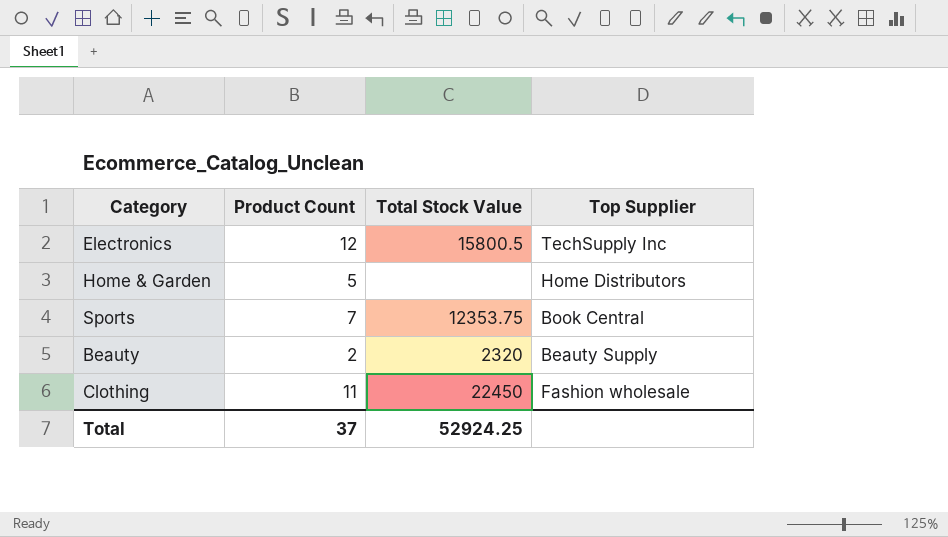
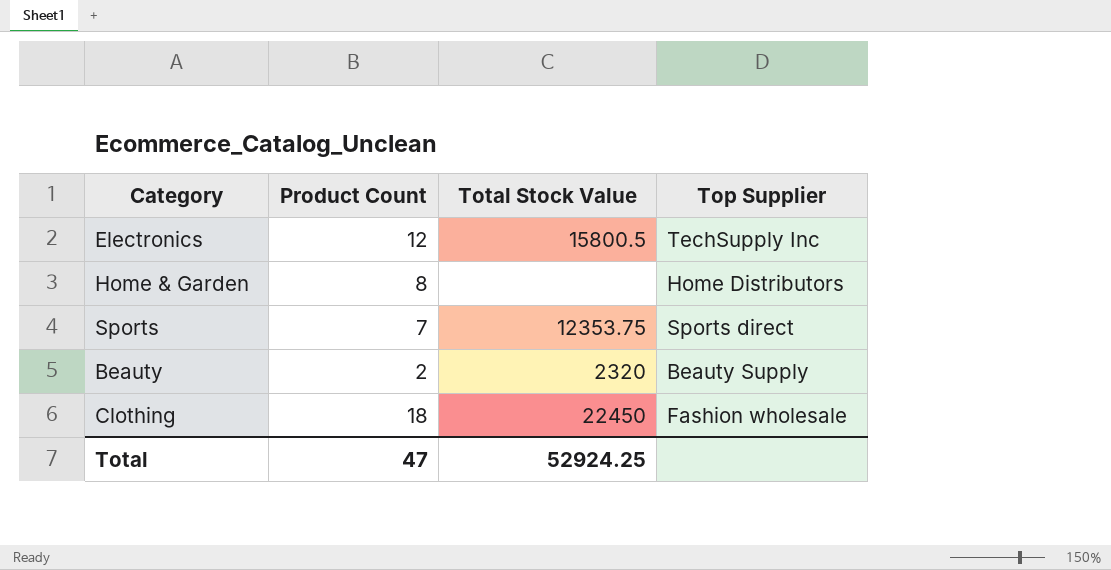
Home & Garden | Product Count: 5 -> 8
Sports | Top Supplier: Book Central -> Sports direct
Clothing | Product Count: 11 -> 18
Total | Product Count: 37 -> 47

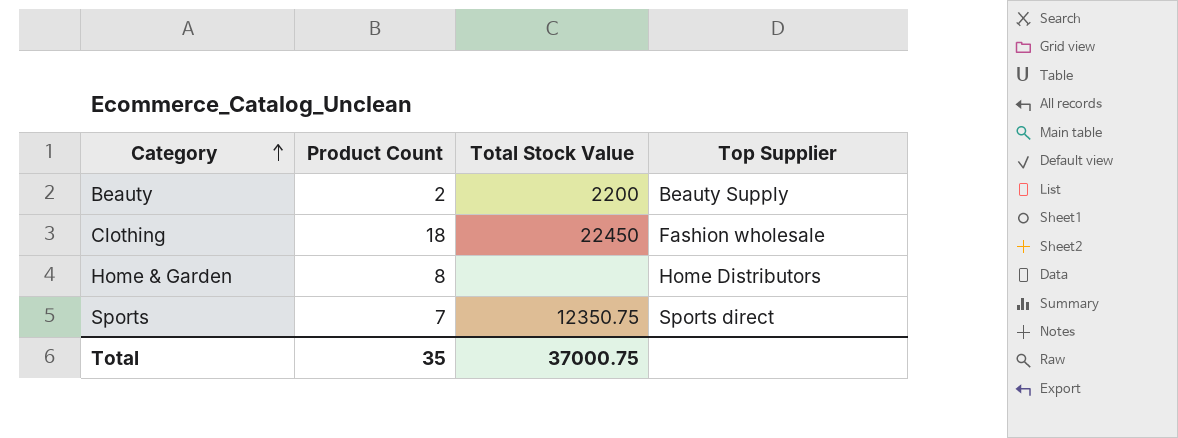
row order: none -> Category ascending
row Electronics: 12 | 15800.5 | TechSupply Inc -> none
Beauty | Total Stock Value: 2320 -> 2200
Sports | Total Stock Value: 12353.75 -> 12350.75
Total | Product Count: 47 -> 35
Total | Total Stock Value: 52924.25 -> 37000.75

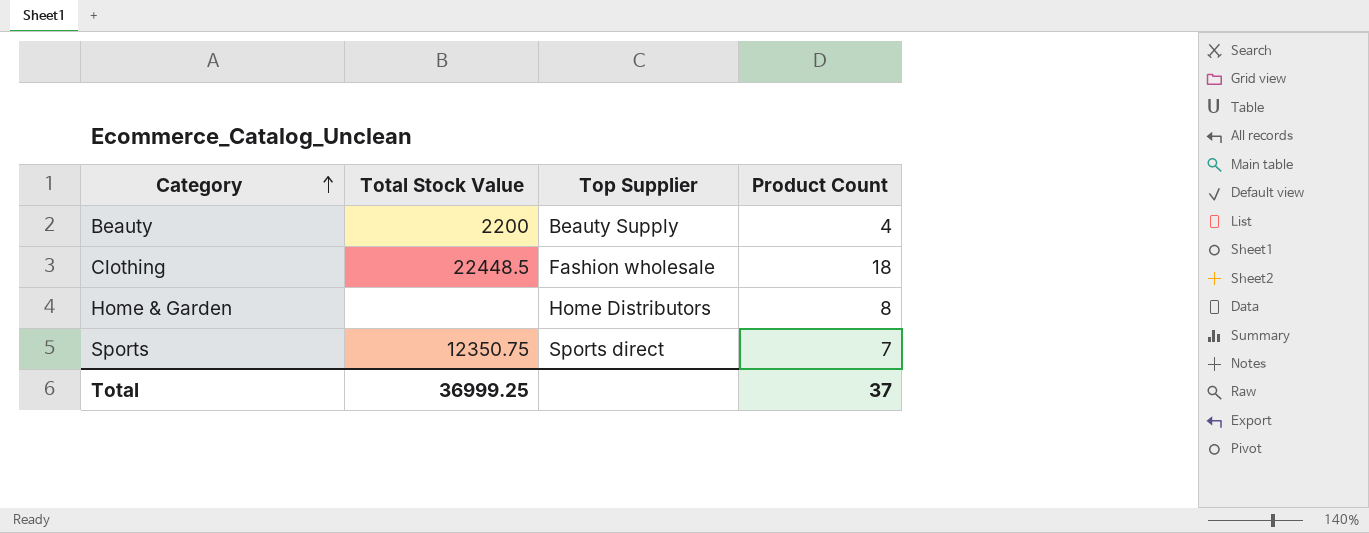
column Product Count | position: 2 -> 4
Beauty | Product Count: 2 -> 4
Clothing | Total Stock Value: 22450 -> 22448.5
Total | Total Stock Value: 37000.75 -> 36999.25
Total | Product Count: 35 -> 37

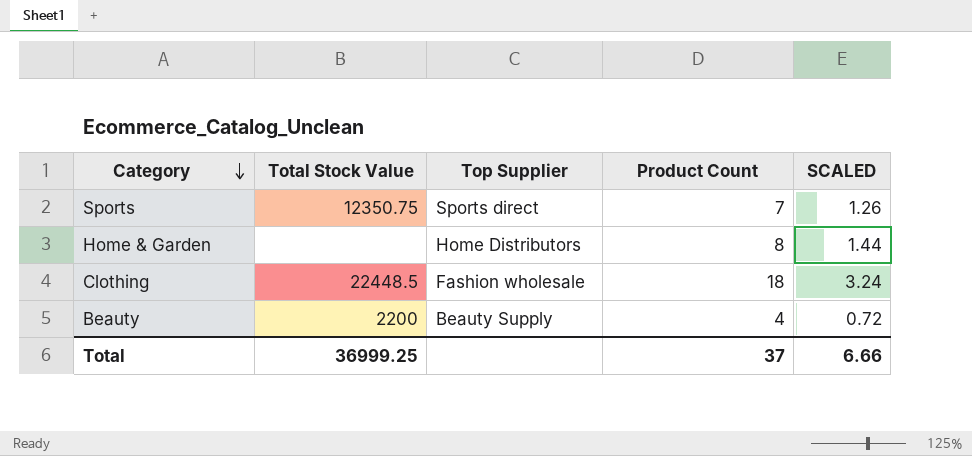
row order: Category ascending -> Category descending
column SCALED | formula: none -> [Product Count] * 0.18

